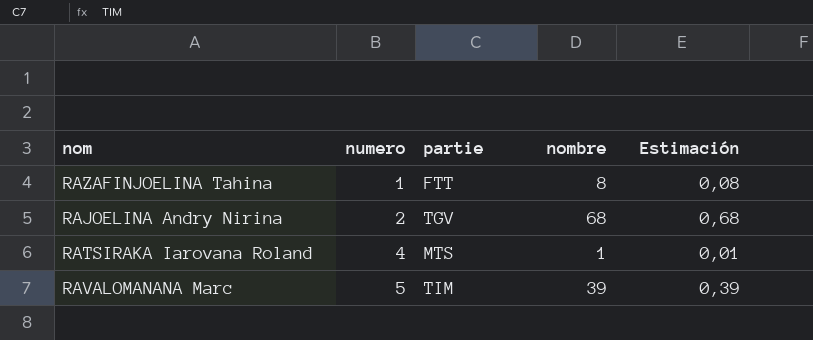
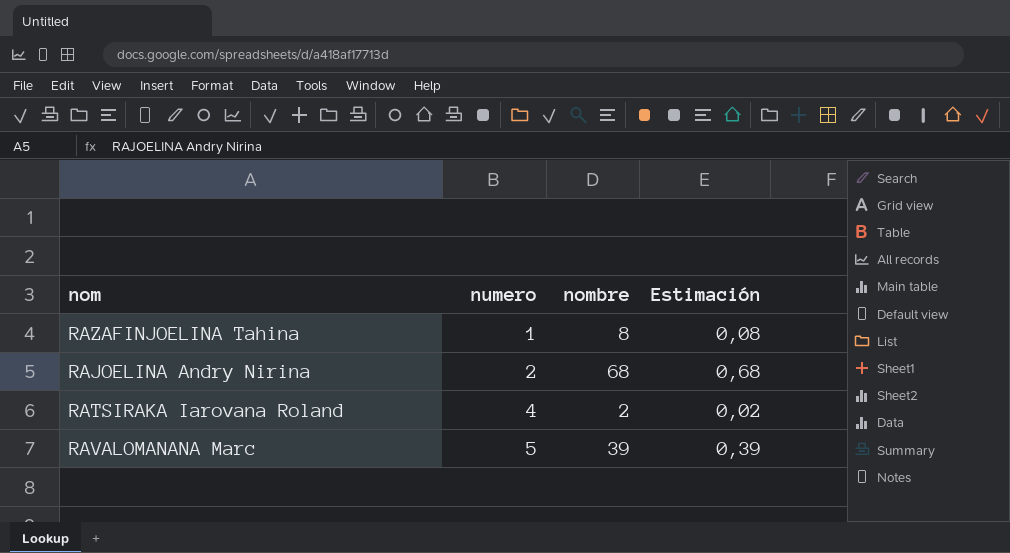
column partie | position: 3 -> none
RATSIRAKA Iarovana Roland | nombre: 1 -> 2
RATSIRAKA Iarovana Roland | Estimación: 0,01 -> 0,02

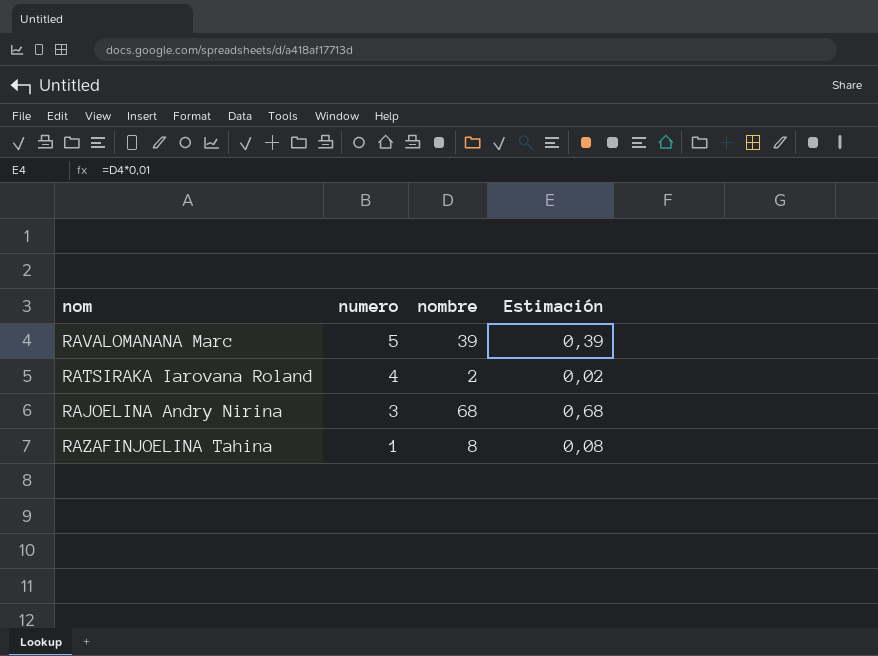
row order: numero ascending -> numero descending
RAJOELINA Andry Nirina | numero: 2 -> 3

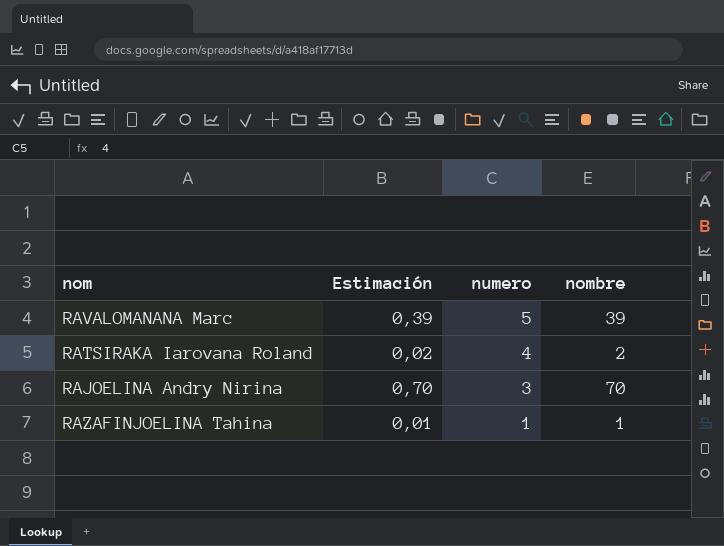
column Estimación | position: 4 -> 2
RAJOELINA Andry Nirina | Estimación: 0,68 -> 0,70
RAJOELINA Andry Nirina | nombre: 68 -> 70
RAZAFINJOELINA Tahina | Estimación: 0,08 -> 0,01
RAZAFINJOELINA Tahina | nombre: 8 -> 1

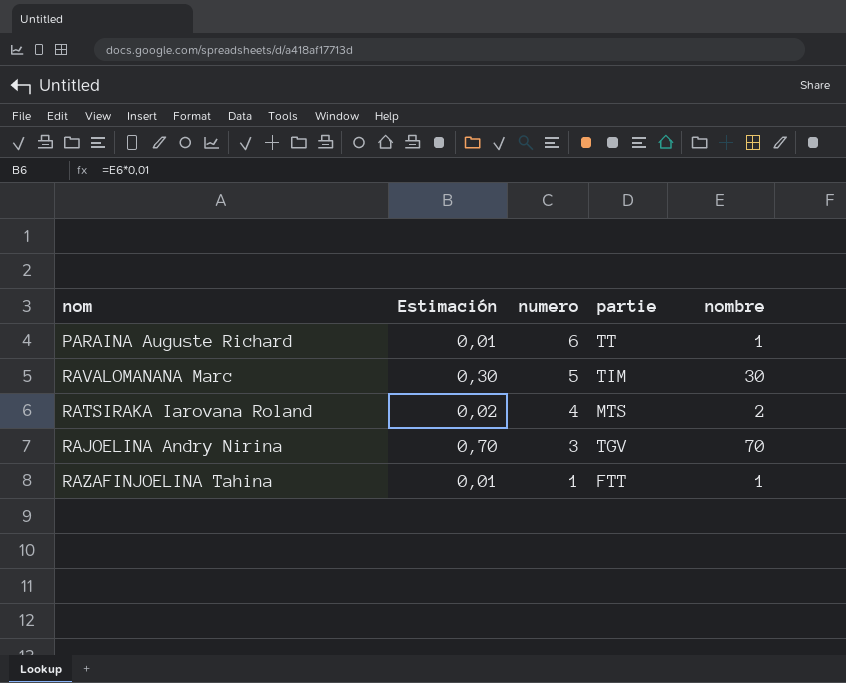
column partie | position: none -> 4
row PARAINA Auguste Richard: none -> 0,01 | 6 | TT | 1
RAVALOMANANA Marc | Estimación: 0,39 -> 0,30
RAVALOMANANA Marc | nombre: 39 -> 30

